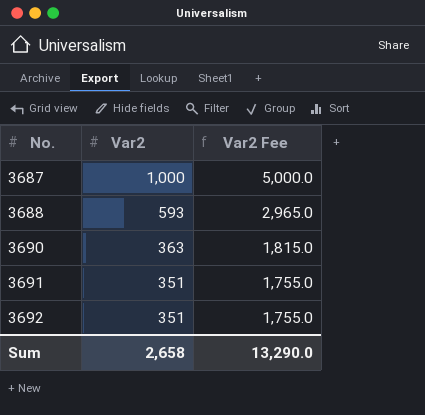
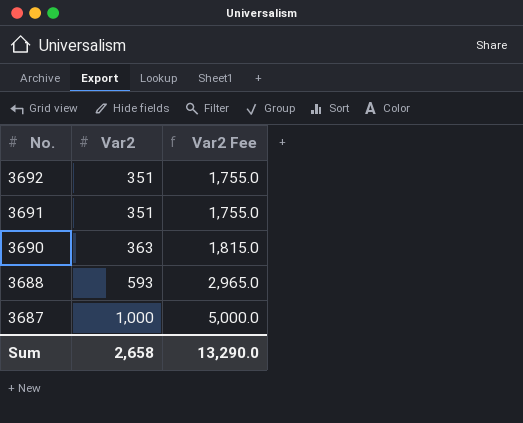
row order: No. ascending -> No. descending

